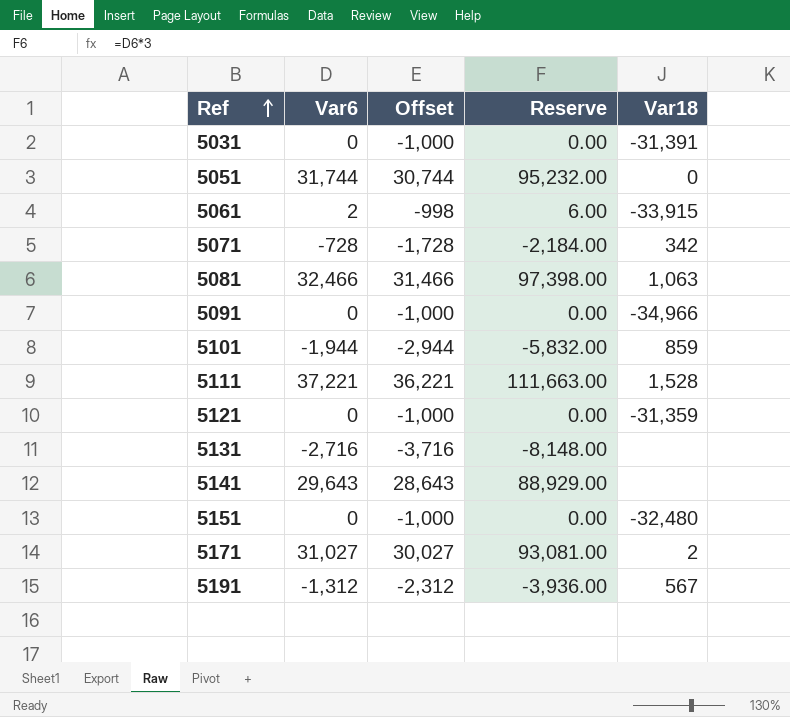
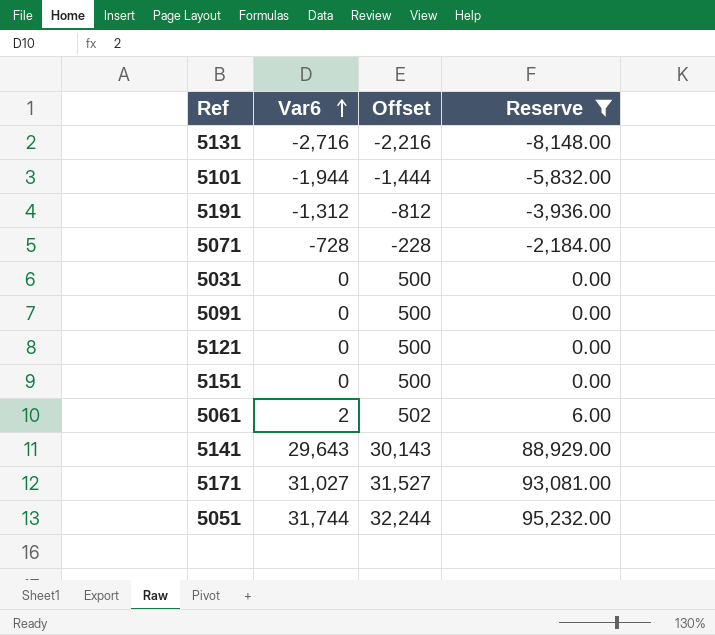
filter: none -> Reserve <= 95,232.00
row order: Ref ascending -> Var6 ascending
column Var18 | position: 5 -> none
column Offset | formula: [Var6] - 1000 -> [Var6] + 500

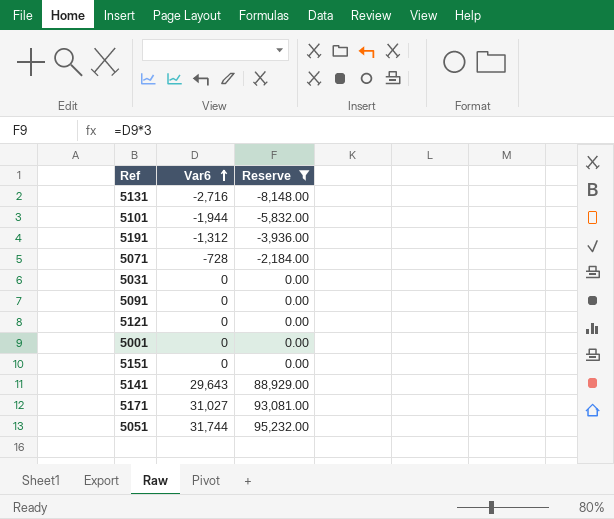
column Offset | formula: [Var6] + 500 -> none
row 5061: 2 | 502 | 6.00 -> none
row 5001: none -> 0 | 0.00

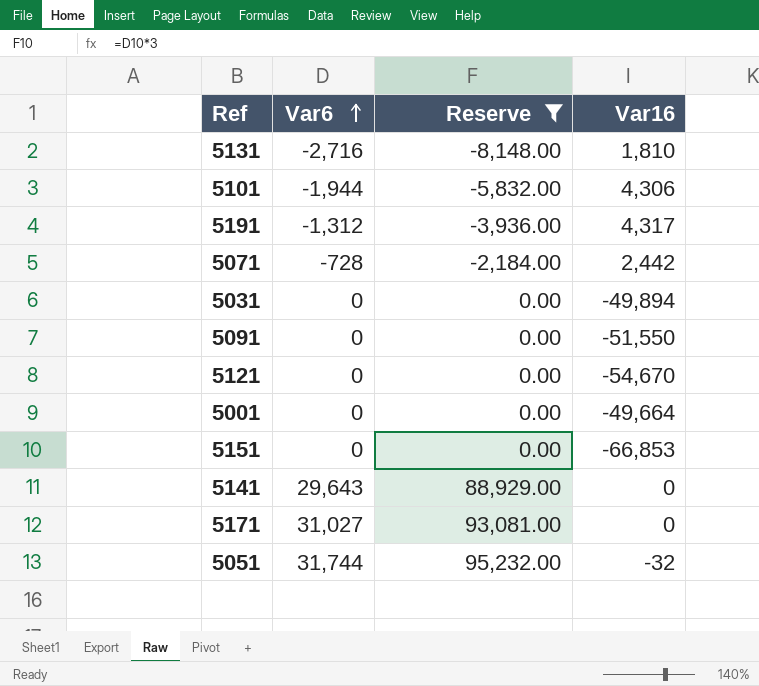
column Var16 | position: none -> 4

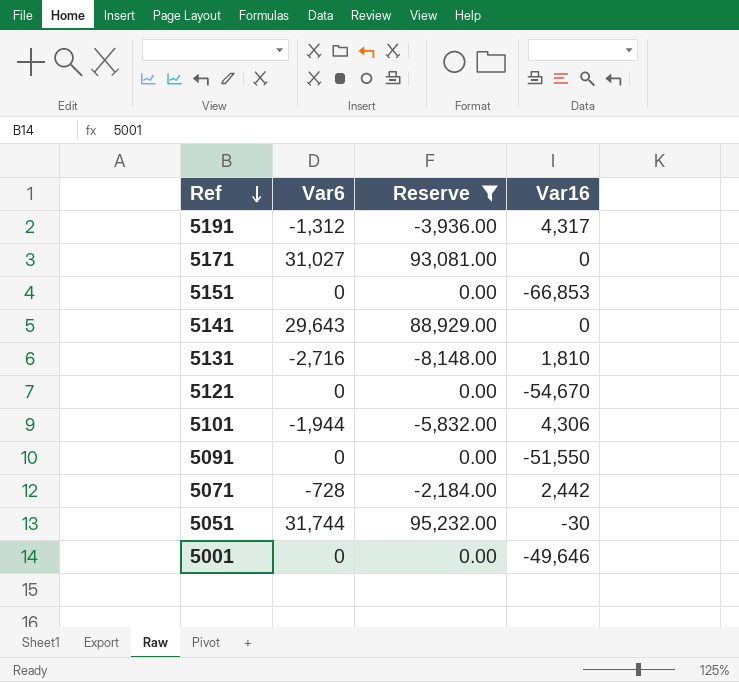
row order: Var6 ascending -> Ref descending
row 5031: 0 | 0.00 | -49,894 -> none
5051 | Var16: -32 -> -30
5001 | Var16: -49,664 -> -49,646

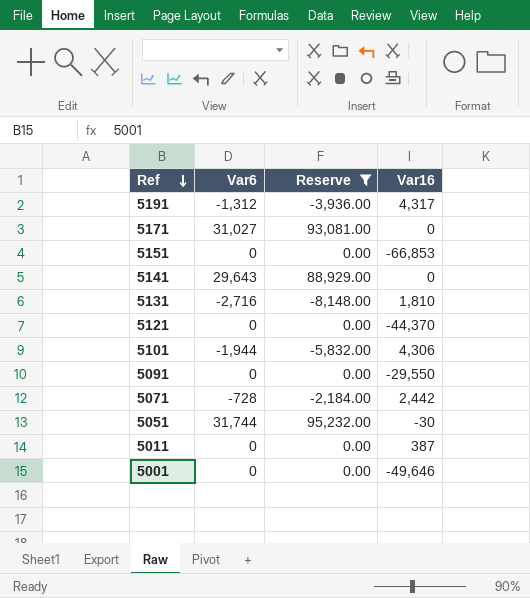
5121 | Var16: -54,670 -> -44,370
5091 | Var16: -51,550 -> -29,550
row 5011: none -> 0 | 0.00 | 387

